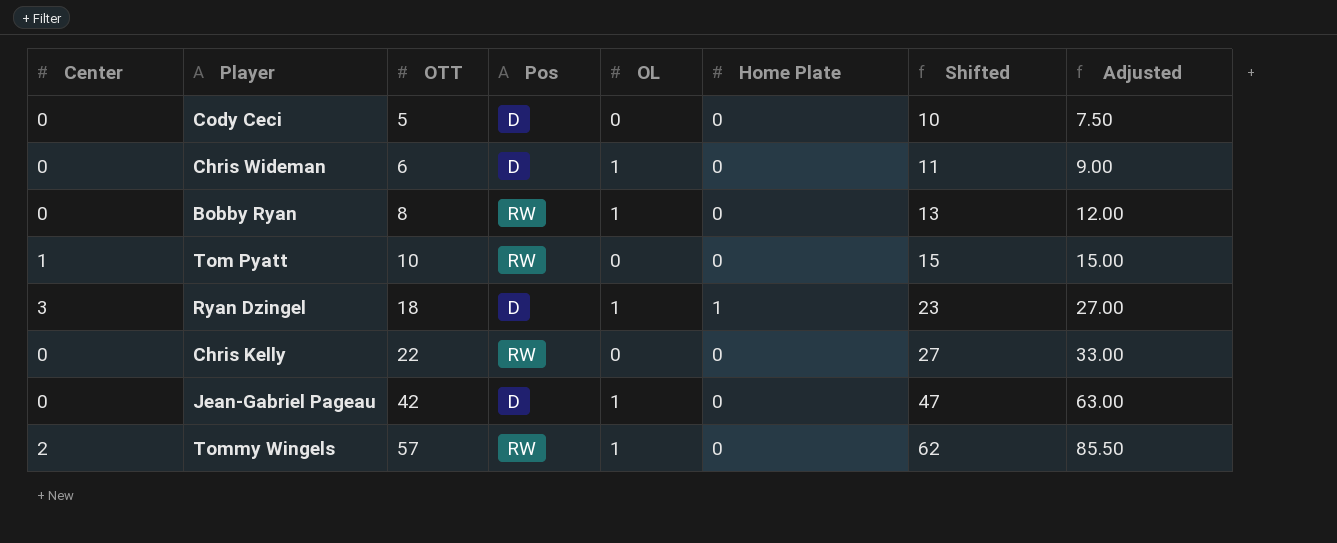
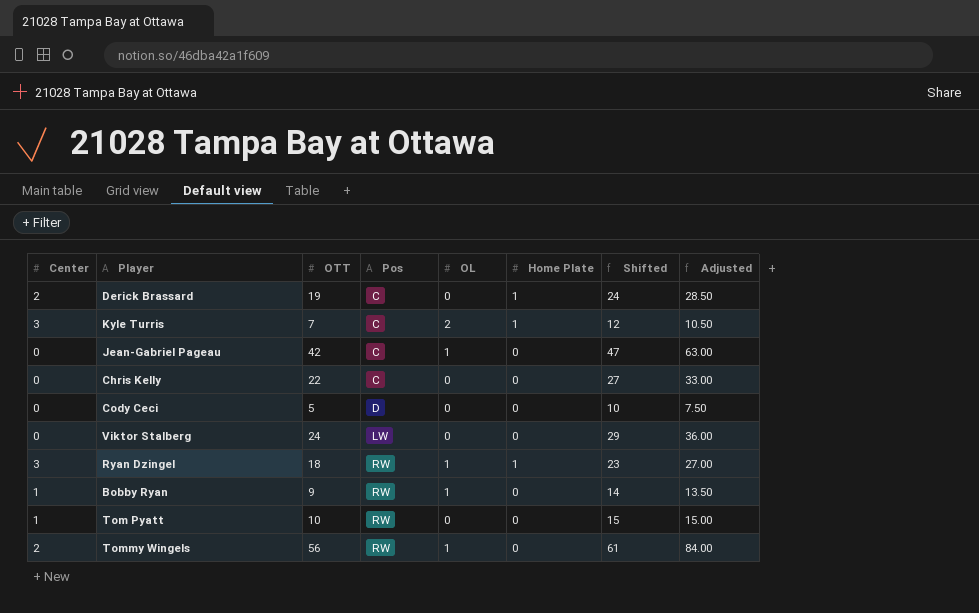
row order: OTT ascending -> Pos ascending
row Chris Wideman: 0 | 6 | D | 1 | 0 | 11 | 9.00 -> none
row Derick Brassard: none -> 2 | 19 | C | 0 | 1 | 24 | 28.50
row Kyle Turris: none -> 3 | 7 | C | 2 | 1 | 12 | 10.50
Jean-Gabriel Pageau | Pos: D -> C
Chris Kelly | Pos: RW -> C
row Viktor Stalberg: none -> 0 | 24 | LW | 0 | 0 | 29 | 36.00
Ryan Dzingel | Pos: D -> RW
Bobby Ryan | Center: 0 -> 1
Bobby Ryan | OTT: 8 -> 9
Bobby Ryan | Shifted: 13 -> 14
Bobby Ryan | Adjusted: 12.00 -> 13.50
Tommy Wingels | OTT: 57 -> 56
Tommy Wingels | Shifted: 62 -> 61
Tommy Wingels | Adjusted: 85.50 -> 84.00

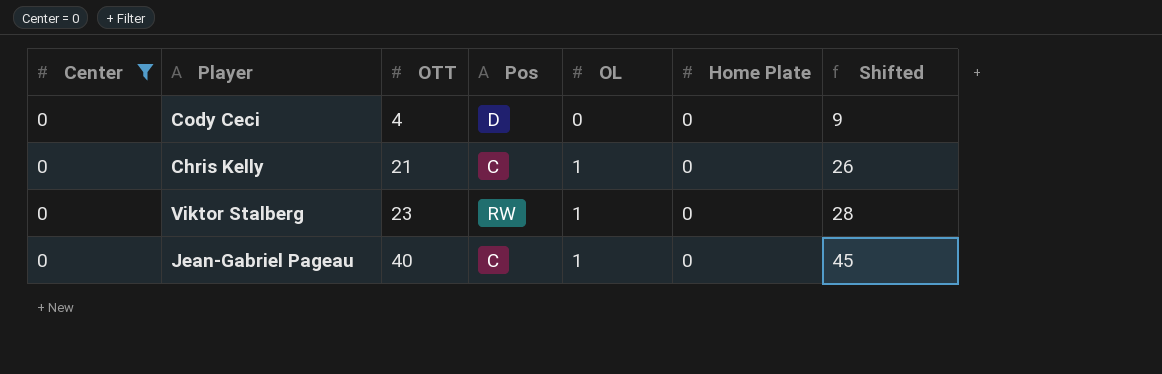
filter: none -> Center = 0
row order: Pos ascending -> OTT ascending
column Adjusted | formula: [OTT] * 1.5 -> none
Cody Ceci | OTT: 5 -> 4
Cody Ceci | Shifted: 10 -> 9
Chris Kelly | OTT: 22 -> 21
Chris Kelly | OL: 0 -> 1
Chris Kelly | Shifted: 27 -> 26
Viktor Stalberg | OTT: 24 -> 23
Viktor Stalberg | Pos: LW -> RW
Viktor Stalberg | OL: 0 -> 1
Viktor Stalberg | Shifted: 29 -> 28
Jean-Gabriel Pageau | OTT: 42 -> 40
Jean-Gabriel Pageau | Shifted: 47 -> 45

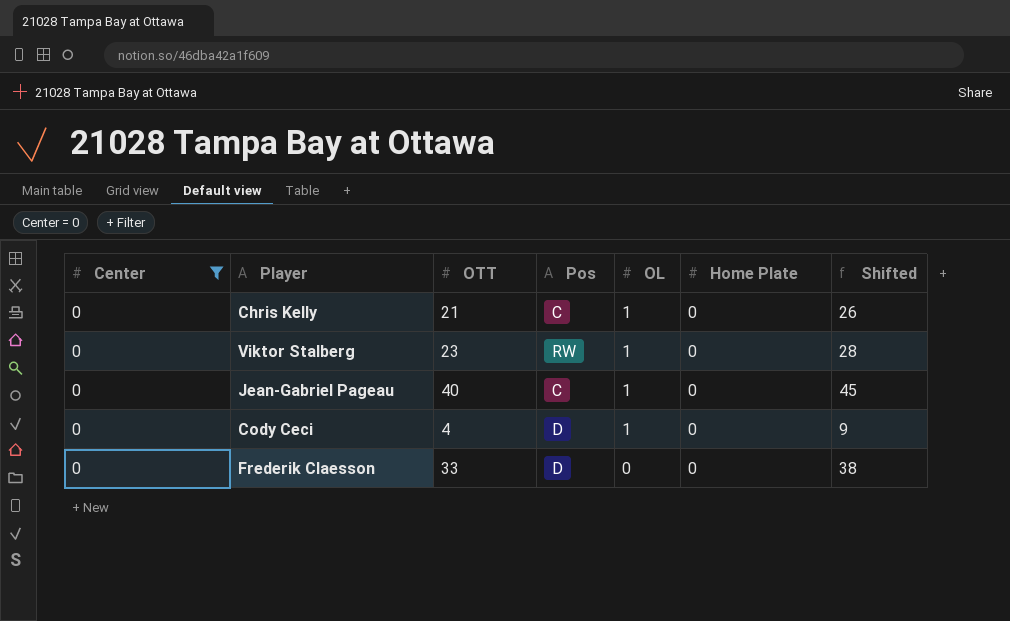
row order: OTT ascending -> OL descending
Cody Ceci | OL: 0 -> 1
row Frederik Claesson: none -> 0 | 33 | D | 0 | 0 | 38

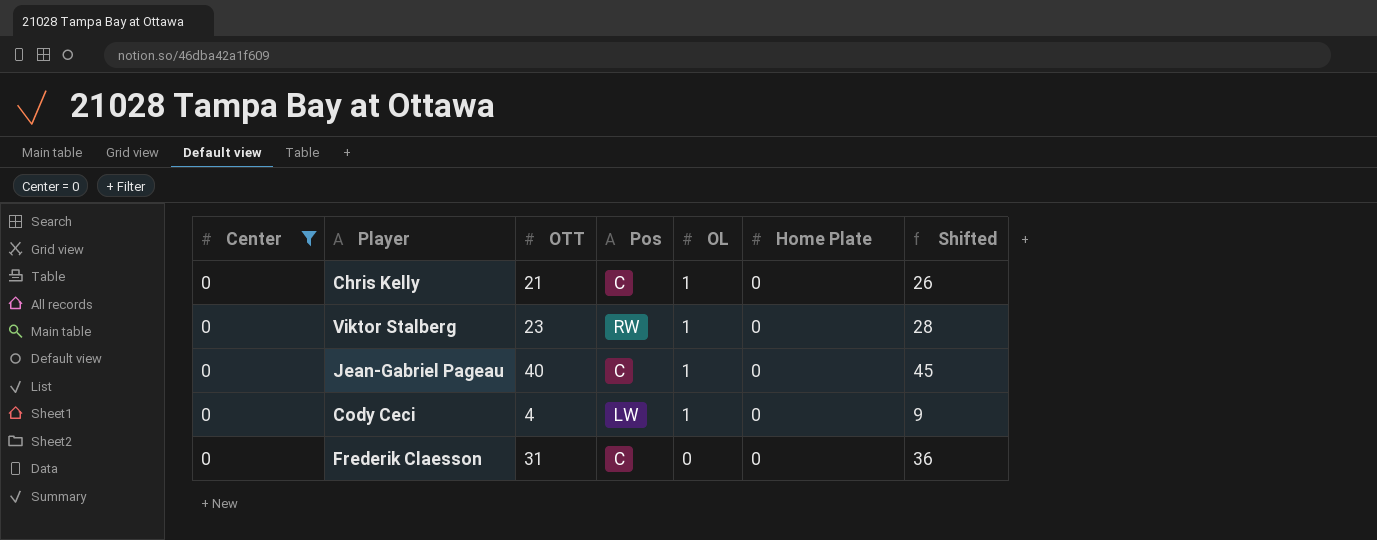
Cody Ceci | Pos: D -> LW
Frederik Claesson | OTT: 33 -> 31
Frederik Claesson | Pos: D -> C
Frederik Claesson | Shifted: 38 -> 36

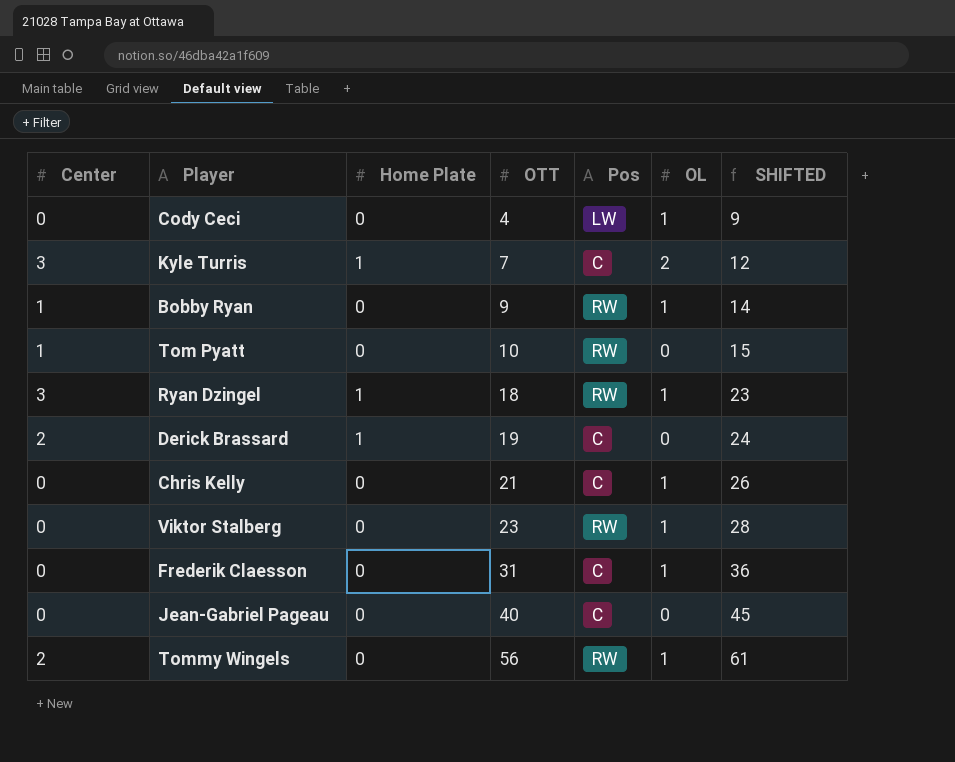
filter: Center = 0 -> none
row order: OL descending -> OTT ascending
column Home Plate | position: 6 -> 3
column name: Shifted -> SHIFTED
Frederik Claesson | OL: 0 -> 1
Jean-Gabriel Pageau | OL: 1 -> 0

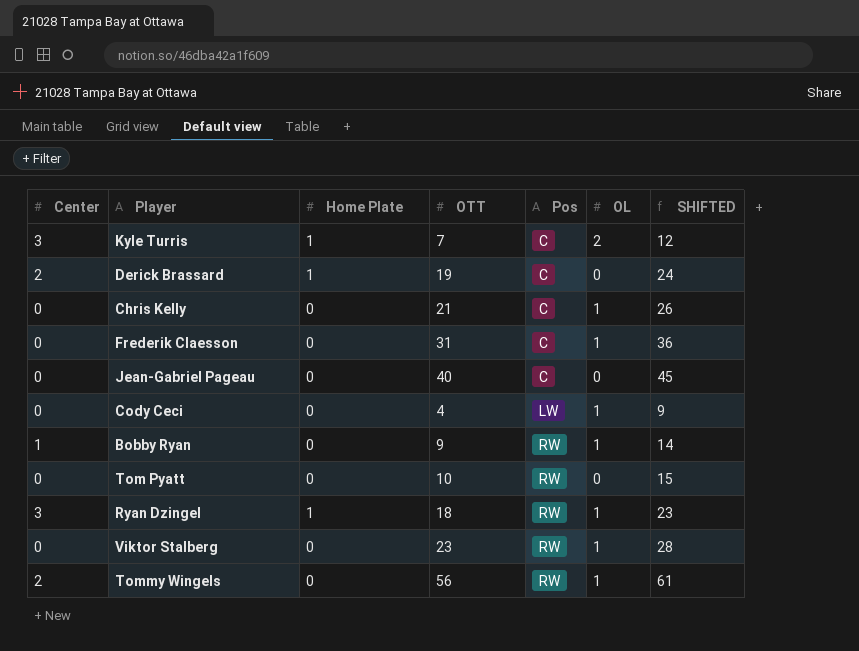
row order: OTT ascending -> Pos ascending
Tom Pyatt | Center: 1 -> 0

